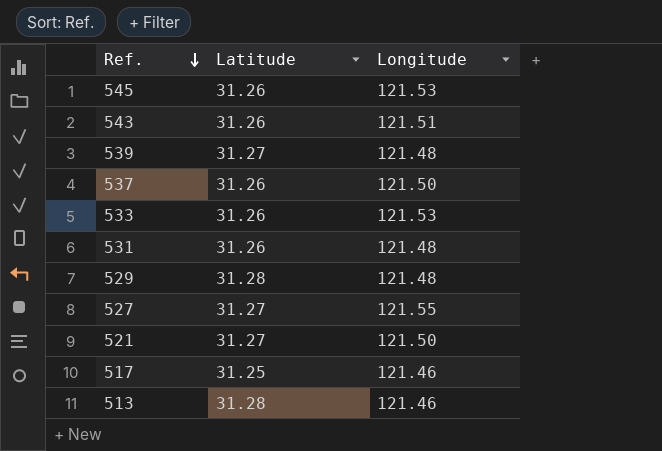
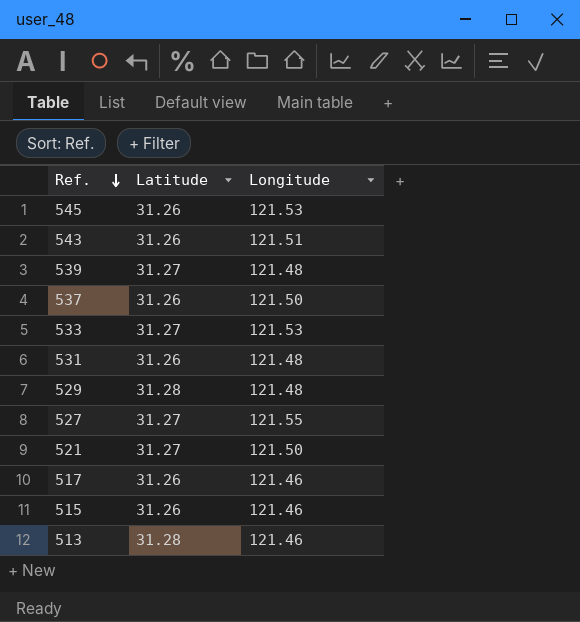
533 | Latitude: 31.26 -> 31.27
517 | Latitude: 31.25 -> 31.26
row 515: none -> 31.26 | 121.46

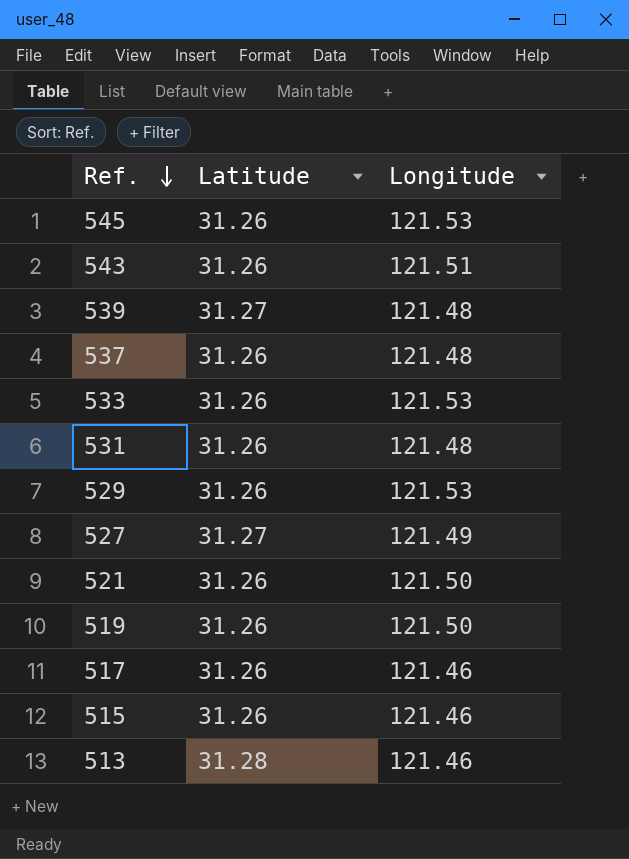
537 | Longitude: 121.50 -> 121.48
533 | Latitude: 31.27 -> 31.26
529 | Latitude: 31.28 -> 31.26
529 | Longitude: 121.48 -> 121.53
527 | Longitude: 121.55 -> 121.49
521 | Latitude: 31.27 -> 31.26
row 519: none -> 31.26 | 121.50

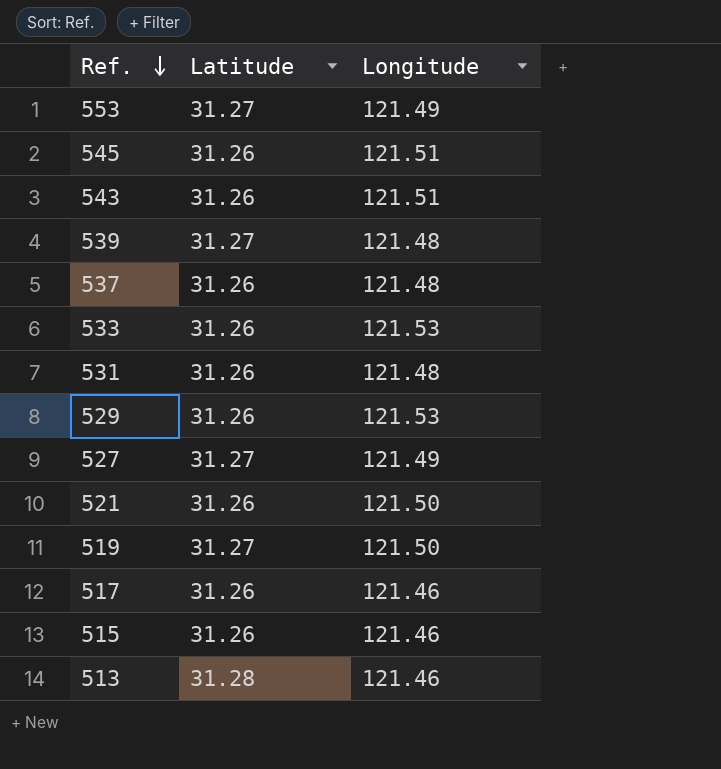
row 553: none -> 31.27 | 121.49
545 | Longitude: 121.53 -> 121.51
519 | Latitude: 31.26 -> 31.27

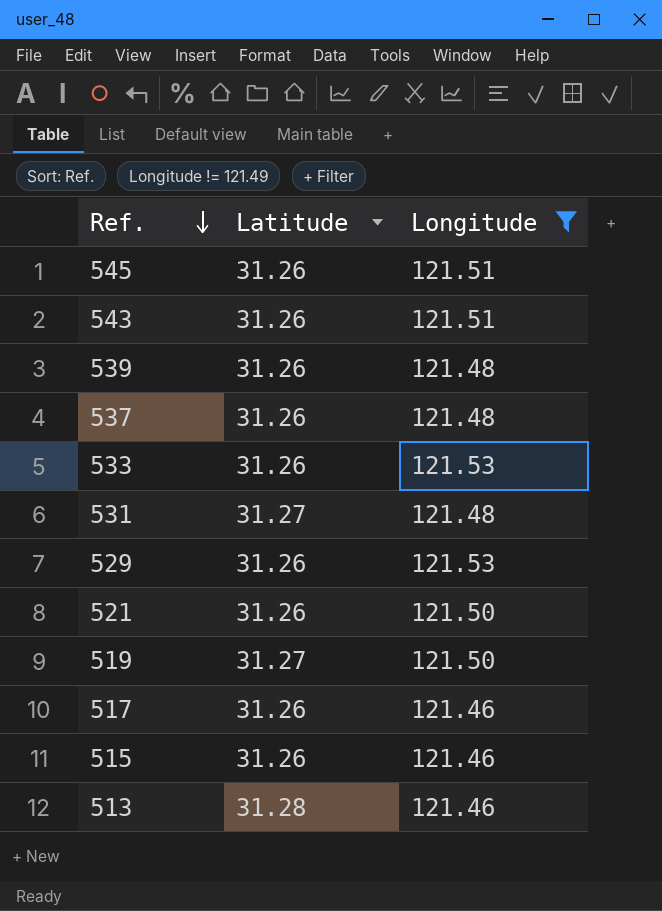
filter: none -> Longitude != 121.49
539 | Latitude: 31.27 -> 31.26
531 | Latitude: 31.26 -> 31.27

